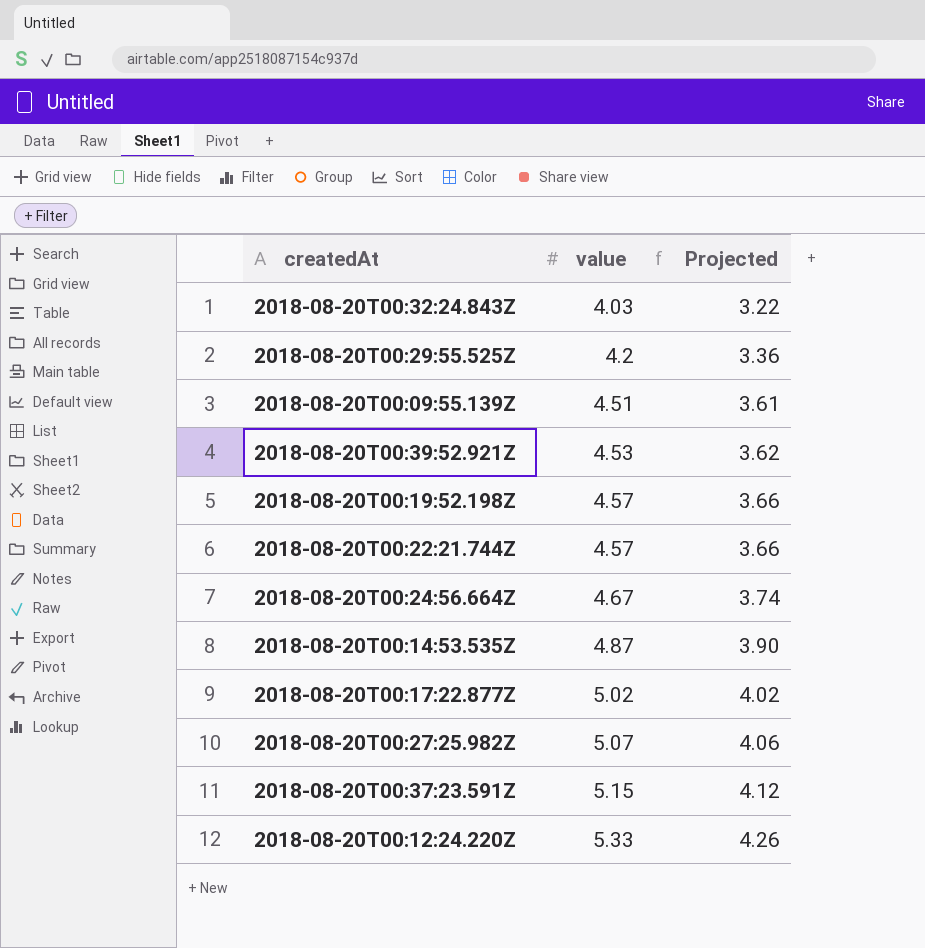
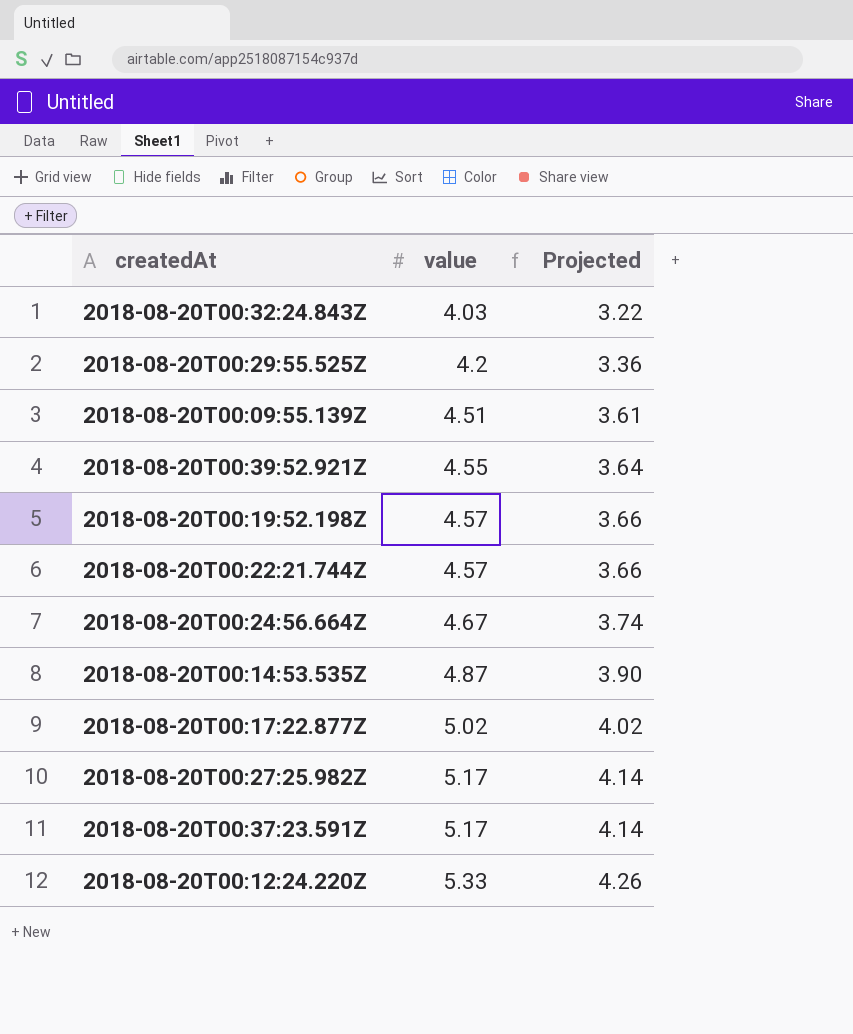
2018-08-20T00:39:52.921Z | value: 4.53 -> 4.55
2018-08-20T00:39:52.921Z | Projected: 3.62 -> 3.64
2018-08-20T00:27:25.982Z | value: 5.07 -> 5.17
2018-08-20T00:27:25.982Z | Projected: 4.06 -> 4.14
2018-08-20T00:37:23.591Z | value: 5.15 -> 5.17
2018-08-20T00:37:23.591Z | Projected: 4.12 -> 4.14

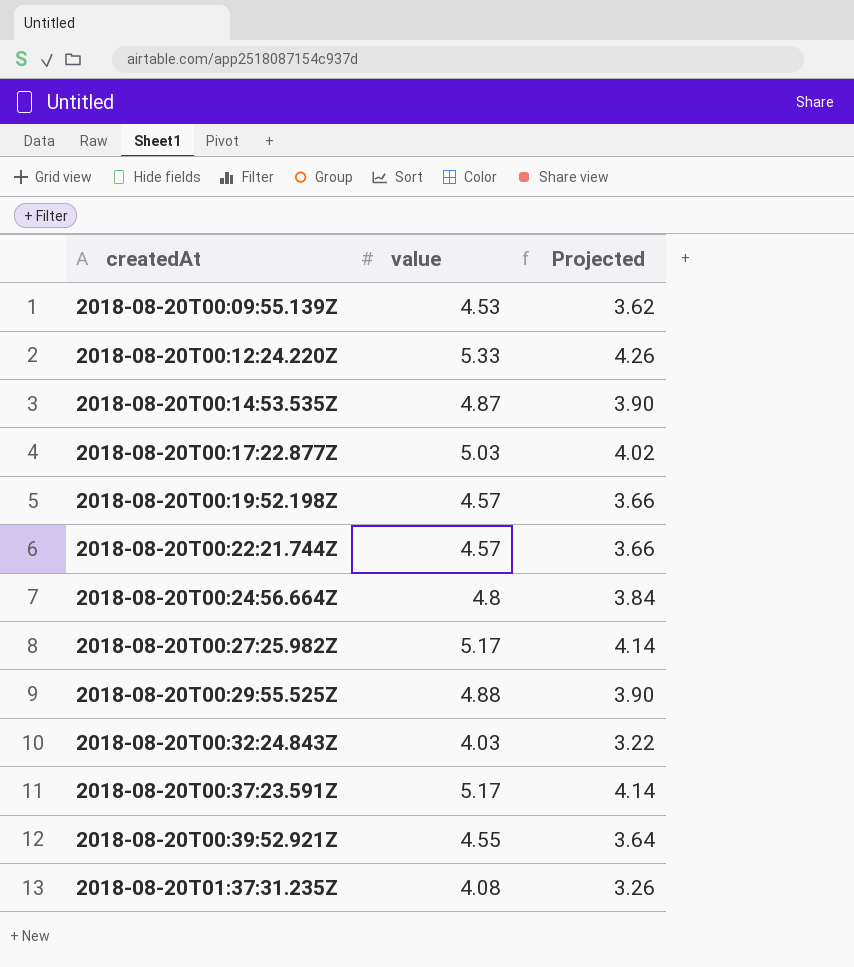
row order: value ascending -> createdAt ascending
2018-08-20T00:09:55.139Z | value: 4.51 -> 4.53
2018-08-20T00:09:55.139Z | Projected: 3.61 -> 3.62
2018-08-20T00:17:22.877Z | value: 5.02 -> 5.03
2018-08-20T00:24:56.664Z | value: 4.67 -> 4.8
2018-08-20T00:24:56.664Z | Projected: 3.74 -> 3.84
2018-08-20T00:29:55.525Z | value: 4.2 -> 4.88
2018-08-20T00:29:55.525Z | Projected: 3.36 -> 3.90
row 2018-08-20T01:37:31.235Z: none -> 4.08 | 3.26

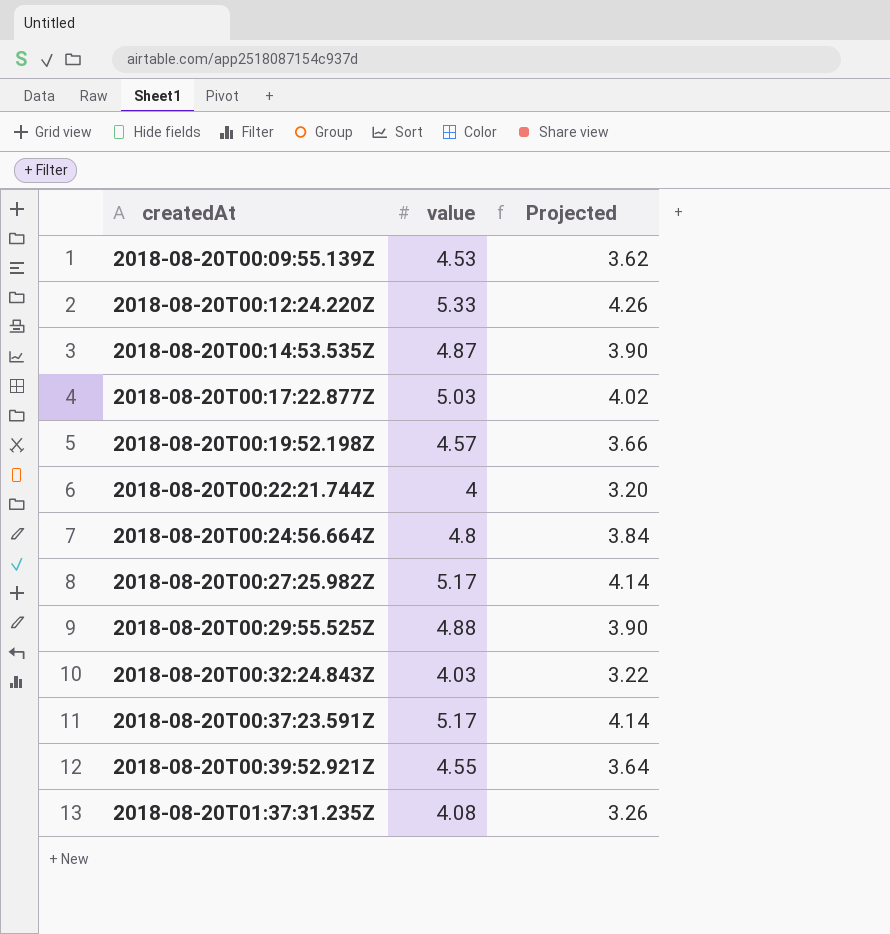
2018-08-20T00:22:21.744Z | value: 4.57 -> 4
2018-08-20T00:22:21.744Z | Projected: 3.66 -> 3.20

